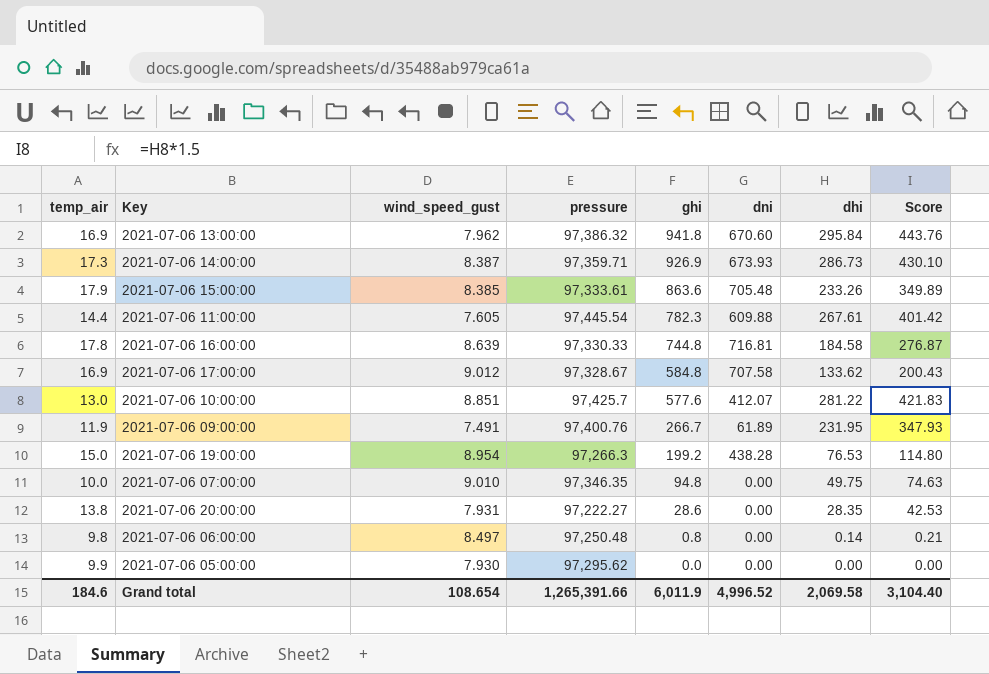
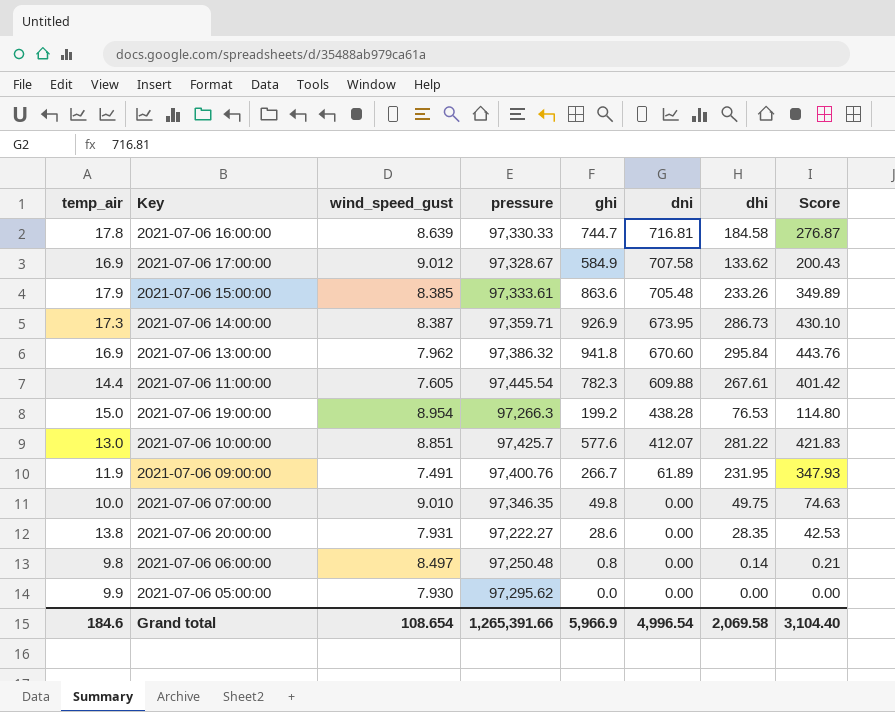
row order: ghi descending -> dni descending
2021-07-06 16:00:00 | ghi: 744.8 -> 744.7
2021-07-06 17:00:00 | ghi: 584.8 -> 584.9
2021-07-06 14:00:00 | dni: 673.93 -> 673.95
2021-07-06 07:00:00 | ghi: 94.8 -> 49.8
Grand total | ghi: 6,011.9 -> 5,966.9
Grand total | dni: 4,996.52 -> 4,996.54

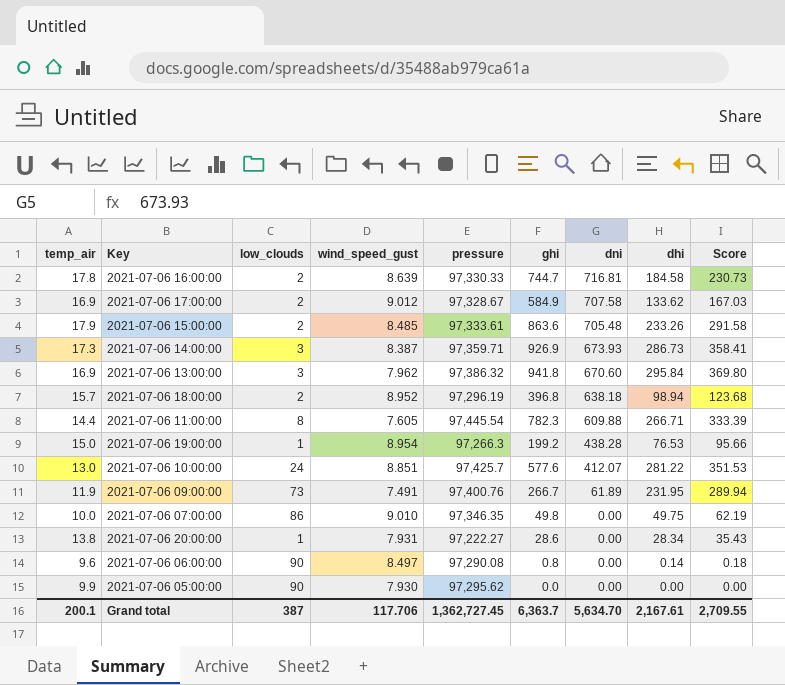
column low_clouds | position: none -> 3
column Score | formula: [dhi] * 1.5 -> [dhi] * 1.25
2021-07-06 15:00:00 | wind_speed_gust: 8.385 -> 8.485
2021-07-06 14:00:00 | dni: 673.95 -> 673.93
row 2021-07-06 18:00:00: none -> 15.7 | 2 | 8.952 | 97,296.19 | 396.8 | 638.18 | 98.94 | 123.68
2021-07-06 11:00:00 | dhi: 267.61 -> 266.71
2021-07-06 20:00:00 | dhi: 28.35 -> 28.34
2021-07-06 06:00:00 | temp_air: 9.8 -> 9.6
2021-07-06 06:00:00 | pressure: 97,250.48 -> 97,290.08
Grand total | temp_air: 184.6 -> 200.1
Grand total | wind_speed_gust: 108.654 -> 117.706
Grand total | pressure: 1,265,391.66 -> 1,362,727.45
Grand total | ghi: 5,966.9 -> 6,363.7
Grand total | dni: 4,996.54 -> 5,634.70
Grand total | dhi: 2,069.58 -> 2,167.61
Grand total | Score: 3,104.40 -> 2,709.55

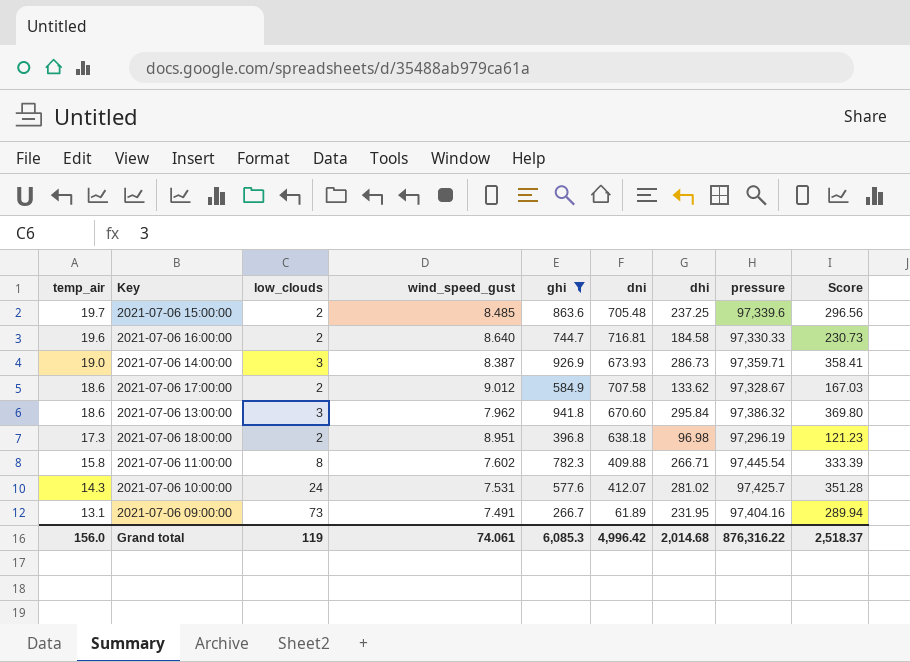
filter: none -> ghi >= 266.7
row order: dni descending -> temp_air descending
column pressure | position: 5 -> 8
2021-07-06 15:00:00 | temp_air: 17.9 -> 19.7
2021-07-06 15:00:00 | dhi: 233.26 -> 237.25
2021-07-06 15:00:00 | pressure: 97,333.61 -> 97,339.6
2021-07-06 15:00:00 | Score: 291.58 -> 296.56
2021-07-06 16:00:00 | temp_air: 17.8 -> 19.6
2021-07-06 16:00:00 | wind_speed_gust: 8.639 -> 8.640
2021-07-06 14:00:00 | temp_air: 17.3 -> 19.0
2021-07-06 17:00:00 | temp_air: 16.9 -> 18.6
2021-07-06 13:00:00 | temp_air: 16.9 -> 18.6
2021-07-06 18:00:00 | temp_air: 15.7 -> 17.3
2021-07-06 18:00:00 | wind_speed_gust: 8.952 -> 8.951
2021-07-06 18:00:00 | dhi: 98.94 -> 96.98
2021-07-06 18:00:00 | Score: 123.68 -> 121.23
2021-07-06 11:00:00 | temp_air: 14.4 -> 15.8
2021-07-06 11:00:00 | wind_speed_gust: 7.605 -> 7.602
2021-07-06 11:00:00 | dni: 609.88 -> 409.88
2021-07-06 10:00:00 | temp_air: 13.0 -> 14.3
2021-07-06 10:00:00 | wind_speed_gust: 8.851 -> 7.531
2021-07-06 10:00:00 | dhi: 281.22 -> 281.02
2021-07-06 10:00:00 | Score: 351.53 -> 351.28
2021-07-06 09:00:00 | temp_air: 11.9 -> 13.1
2021-07-06 09:00:00 | pressure: 97,400.76 -> 97,404.16
Grand total | temp_air: 200.1 -> 156.0
Grand total | low_clouds: 387 -> 119
Grand total | wind_speed_gust: 117.706 -> 74.061
Grand total | ghi: 6,363.7 -> 6,085.3
Grand total | dni: 5,634.70 -> 4,996.42
Grand total | dhi: 2,167.61 -> 2,014.68
Grand total | pressure: 1,362,727.45 -> 876,316.22
Grand total | Score: 2,709.55 -> 2,518.37

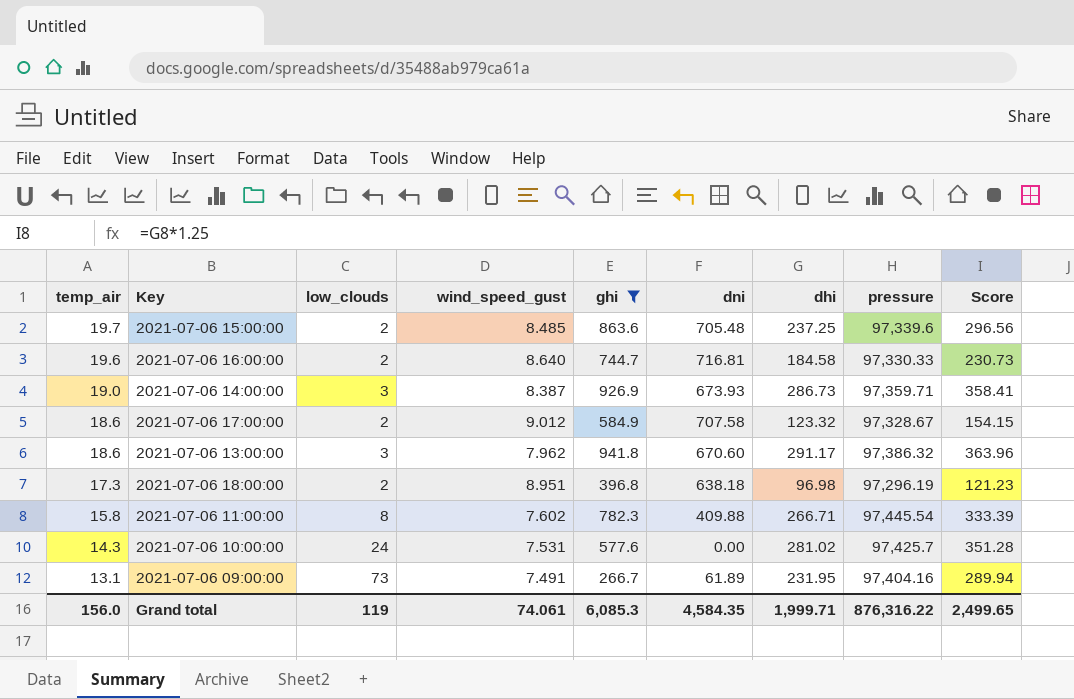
2021-07-06 17:00:00 | dhi: 133.62 -> 123.32
2021-07-06 17:00:00 | Score: 167.03 -> 154.15
2021-07-06 13:00:00 | dhi: 295.84 -> 291.17
2021-07-06 13:00:00 | Score: 369.80 -> 363.96
2021-07-06 10:00:00 | dni: 412.07 -> 0.00
Grand total | dni: 4,996.42 -> 4,584.35
Grand total | dhi: 2,014.68 -> 1,999.71
Grand total | Score: 2,518.37 -> 2,499.65

